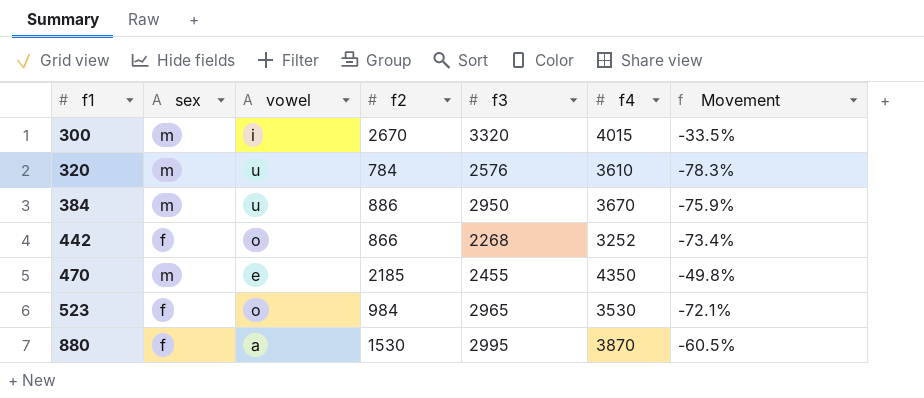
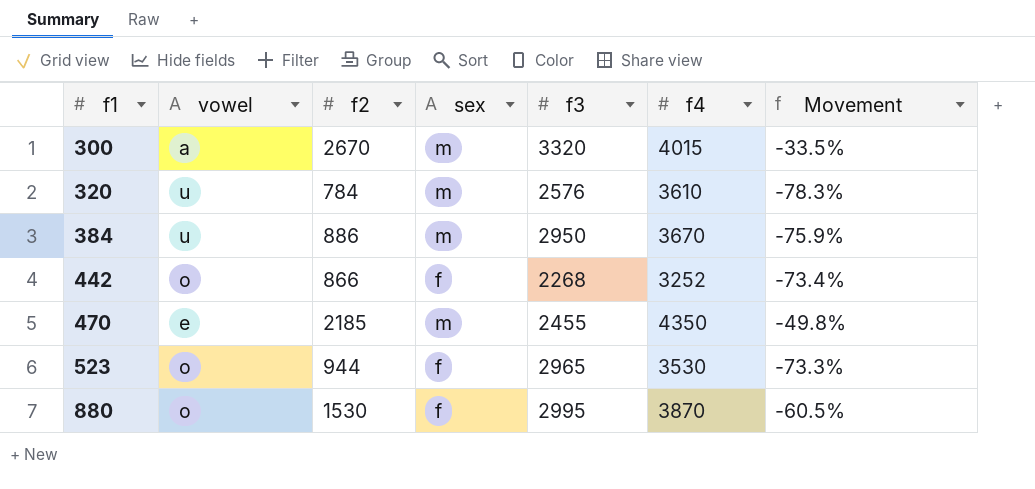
column sex | position: 2 -> 4
300 | vowel: i -> a
523 | f2: 984 -> 944
523 | Movement: -72.1% -> -73.3%
880 | vowel: a -> o

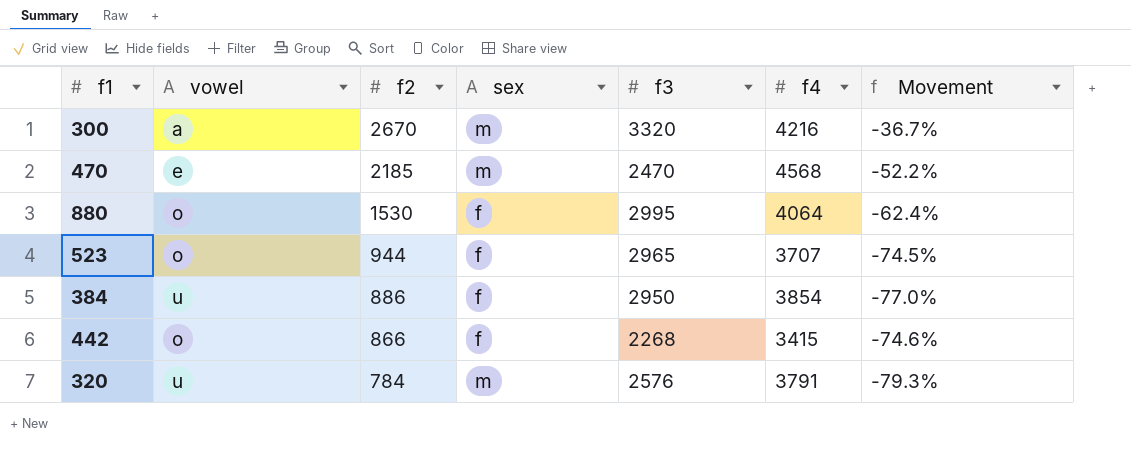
row order: f1 ascending -> f2 descending
300 | f4: 4015 -> 4216
300 | Movement: -33.5% -> -36.7%
470 | f3: 2455 -> 2470
470 | f4: 4350 -> 4568
470 | Movement: -49.8% -> -52.2%
880 | f4: 3870 -> 4064
880 | Movement: -60.5% -> -62.4%
523 | f4: 3530 -> 3707
523 | Movement: -73.3% -> -74.5%
384 | sex: m -> f
384 | f4: 3670 -> 3854
384 | Movement: -75.9% -> -77.0%
442 | f4: 3252 -> 3415
442 | Movement: -73.4% -> -74.6%
320 | f4: 3610 -> 3791
320 | Movement: -78.3% -> -79.3%

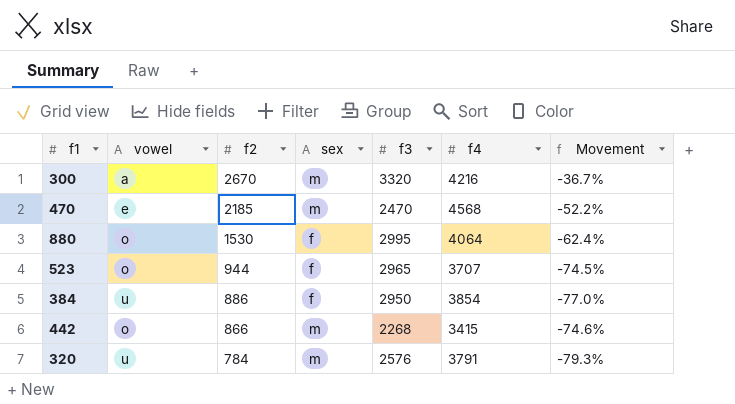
442 | sex: f -> m

